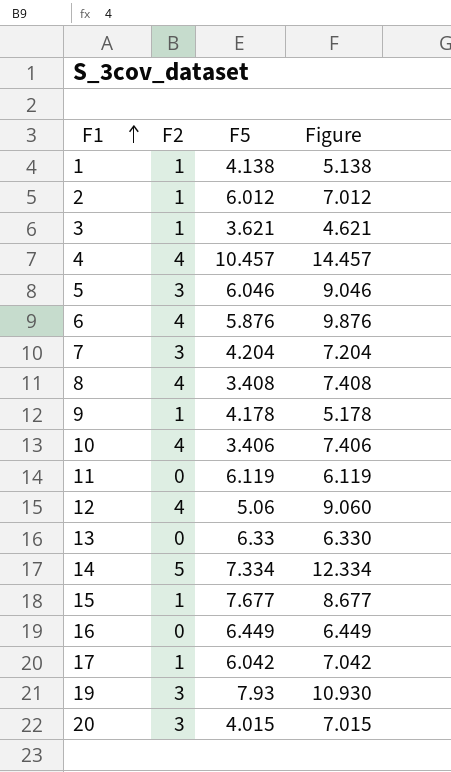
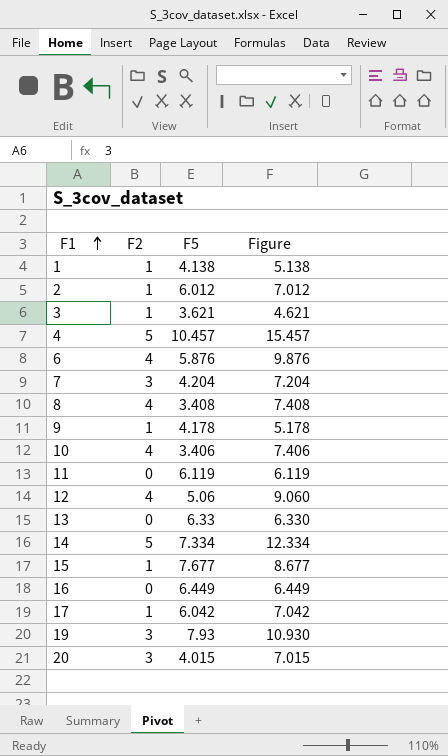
row 5: 3 | 6.046 | 9.046 -> none
4 | F2: 4 -> 5
4 | Figure: 14.457 -> 15.457

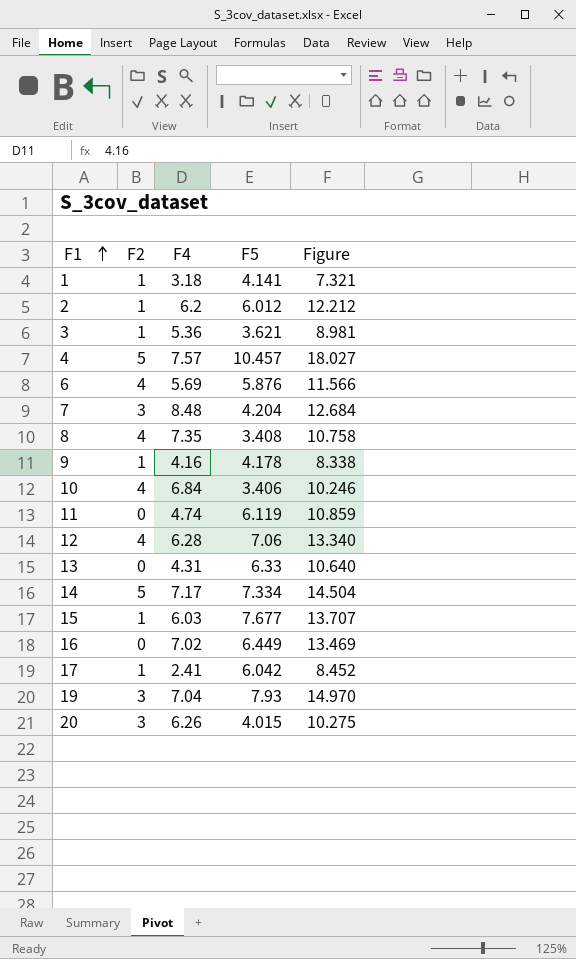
column F4 | position: none -> 3
column Figure | formula: [F2] + [F5] -> [F4] + [F5]
1 | F5: 4.138 -> 4.141
12 | F5: 5.06 -> 7.06

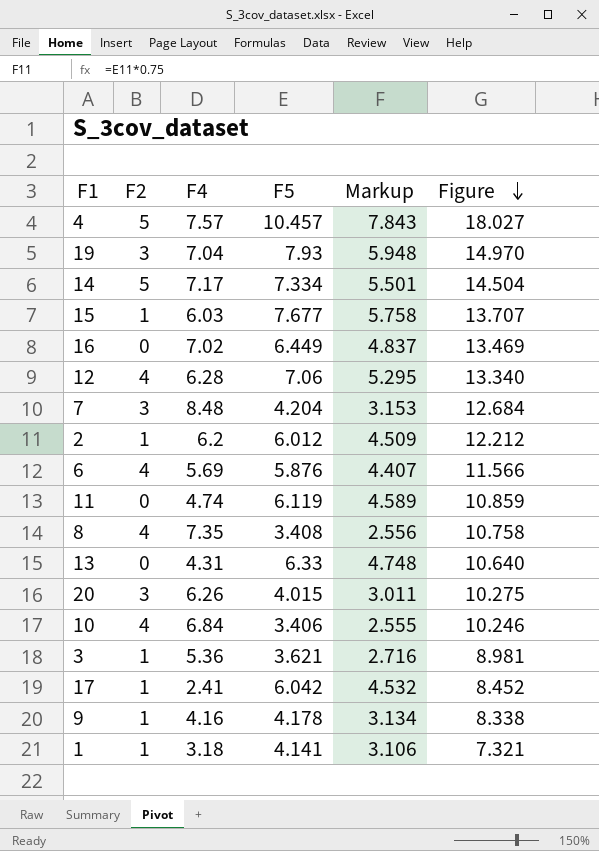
row order: F1 ascending -> Figure descending
column Markup | formula: none -> [F5] * 0.75

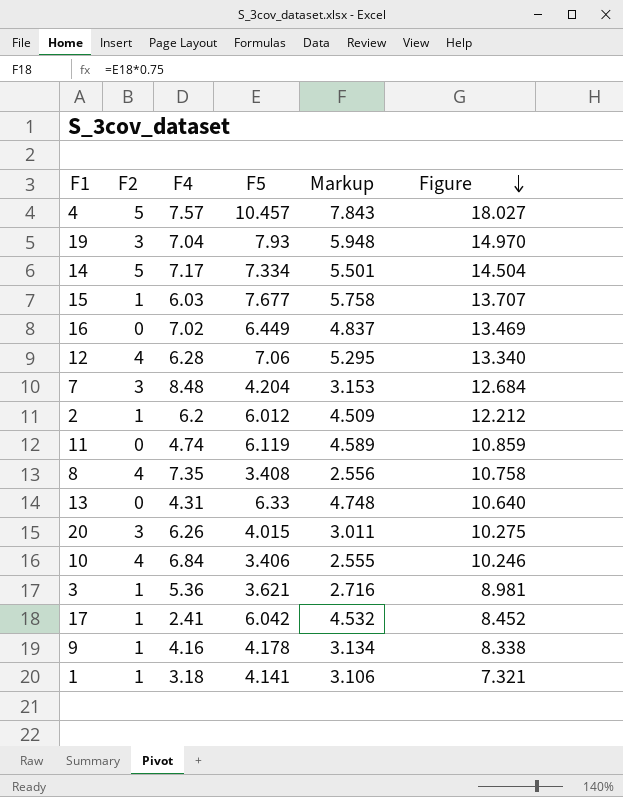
row 6: 4 | 5.69 | 5.876 | 4.407 | 11.566 -> none

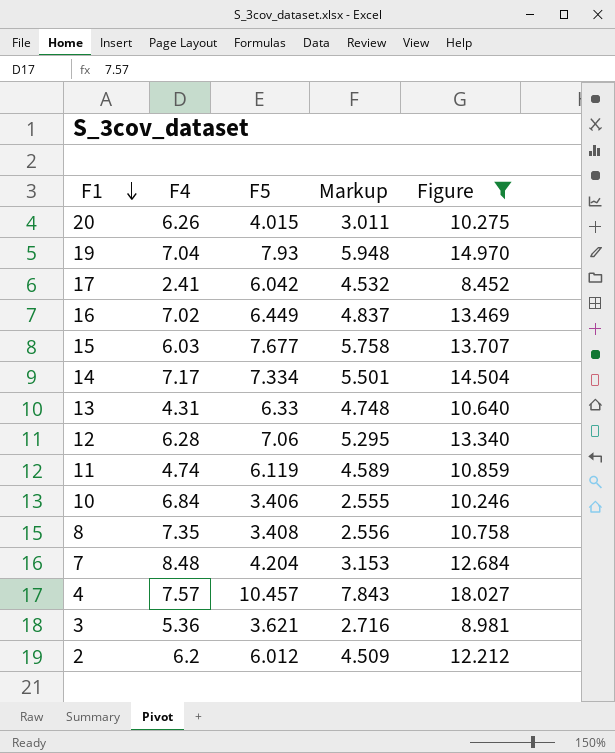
filter: none -> Figure >= 8.452
row order: Figure descending -> F1 descending
column F2 | position: 2 -> none

